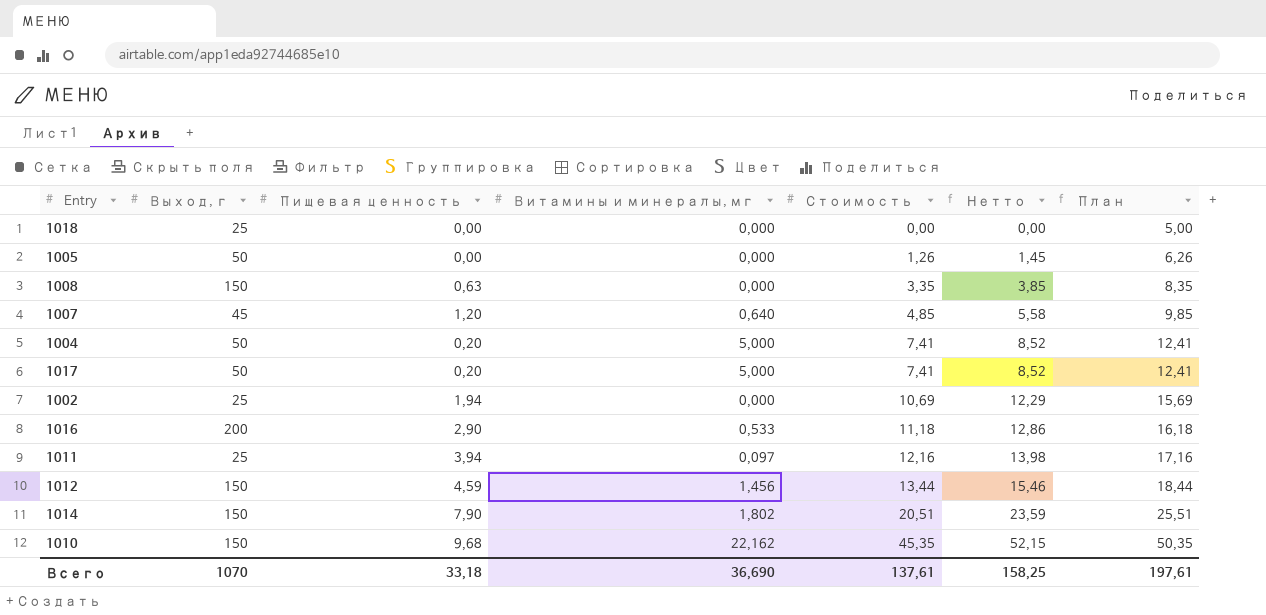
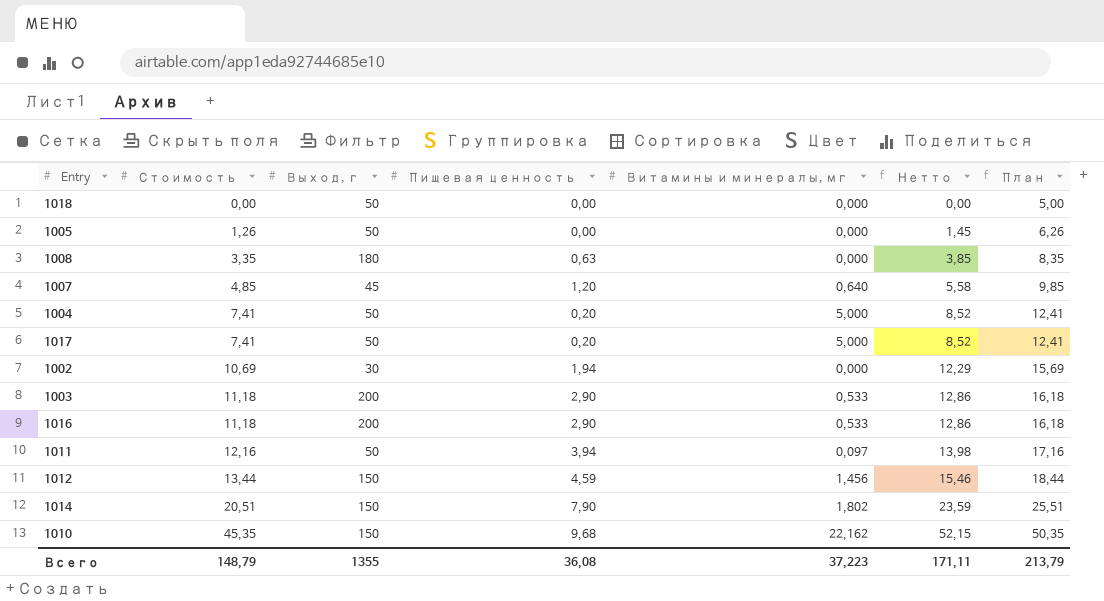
column Стоимость | position: 5 -> 2
1018 | Выход, г: 25 -> 50
1008 | Выход, г: 150 -> 180
1002 | Выход, г: 25 -> 30
row 1003: none -> 11,18 | 200 | 2,90 | 0,533 | 12,86 | 16,18
1011 | Выход, г: 25 -> 50
Всего | Стоимость: 137,61 -> 148,79
Всего | Выход, г: 1070 -> 1355
Всего | Пищевая ценность: 33,18 -> 36,08
Всего | Витамины и минералы, мг: 36,690 -> 37,223
Всего | Нетто: 158,25 -> 171,11
Всего | План: 197,61 -> 213,79

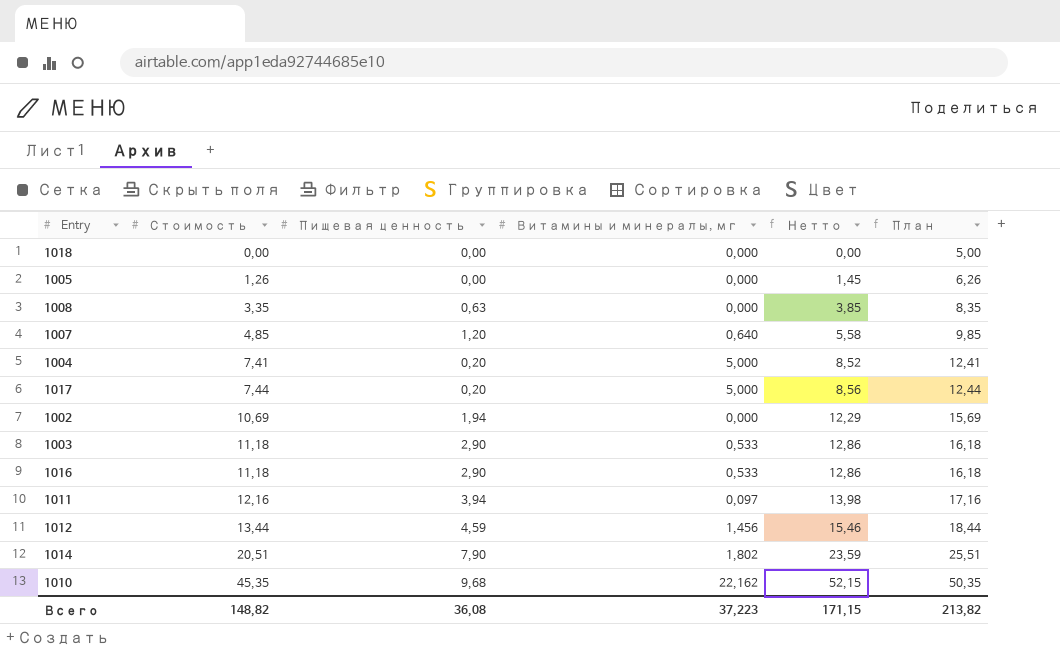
column Выход, г | position: 3 -> none
1017 | Стоимость: 7,41 -> 7,44
1017 | Нетто: 8,52 -> 8,56
1017 | План: 12,41 -> 12,44
Всего | Стоимость: 148,79 -> 148,82
Всего | Нетто: 171,11 -> 171,15
Всего | План: 213,79 -> 213,82

